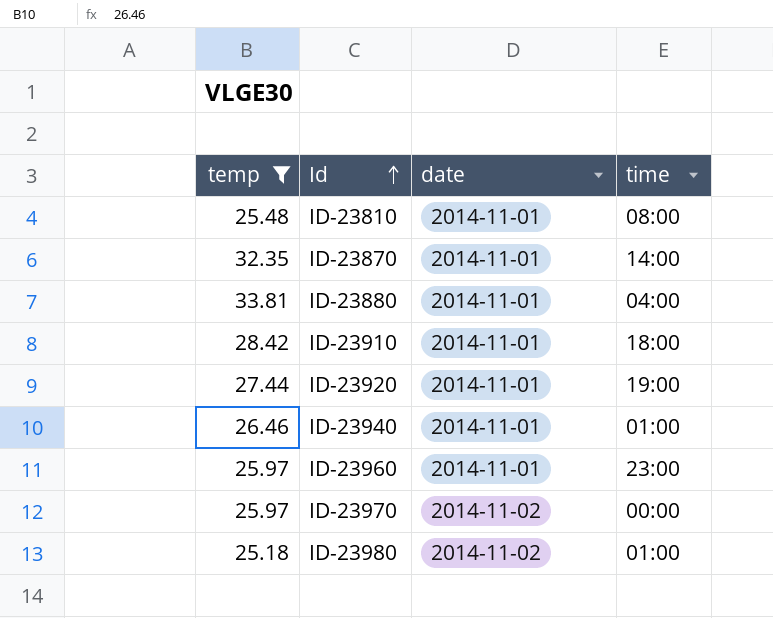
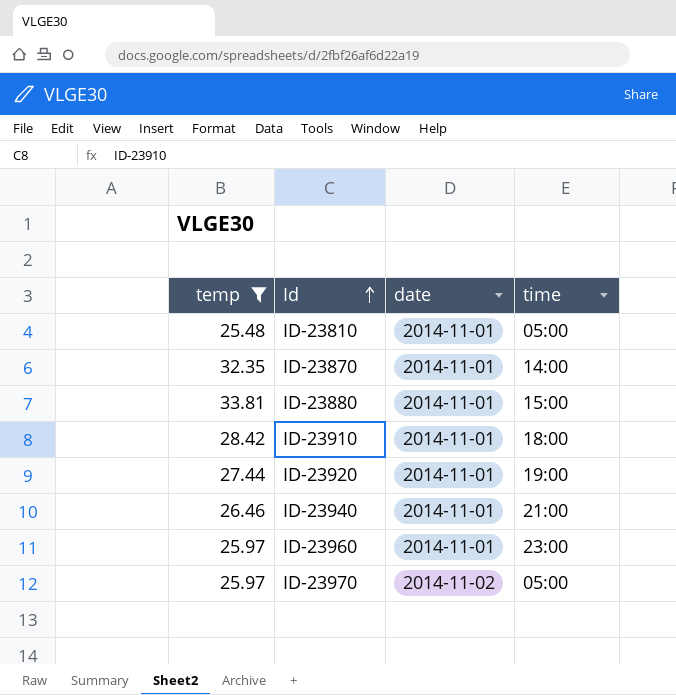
row ID-23980: 25.18 | 2014-11-02 | 01:00 -> none
ID-23810 | time: 08:00 -> 05:00
ID-23880 | time: 04:00 -> 15:00
ID-23940 | time: 01:00 -> 21:00
ID-23970 | time: 00:00 -> 05:00

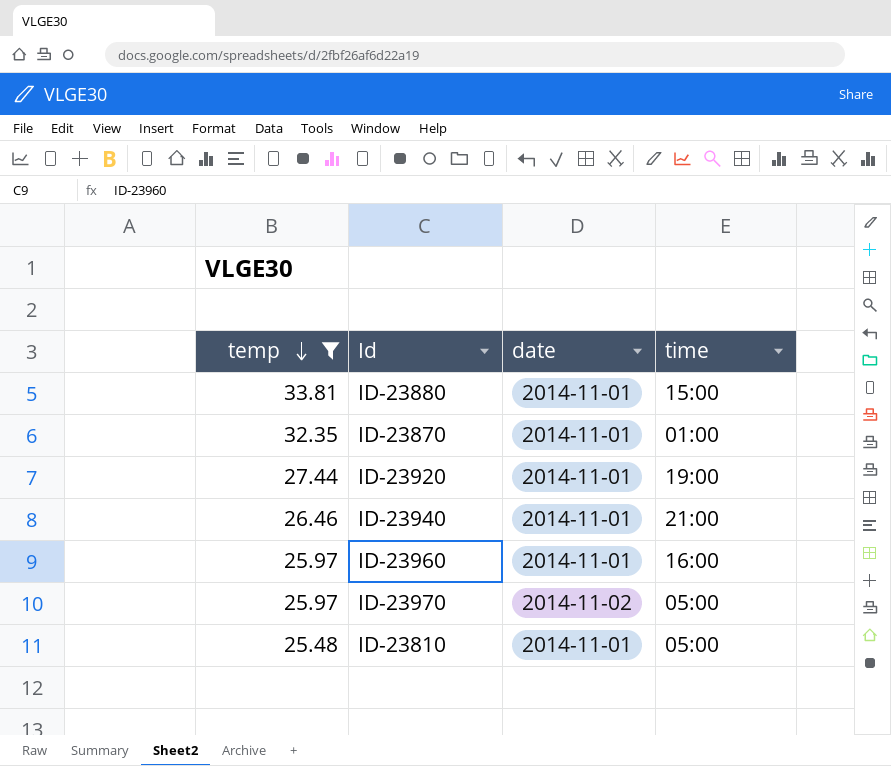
row order: Id ascending -> temp descending
row ID-23910: 28.42 | 2014-11-01 | 18:00 -> none
ID-23870 | time: 14:00 -> 01:00
ID-23960 | time: 23:00 -> 16:00

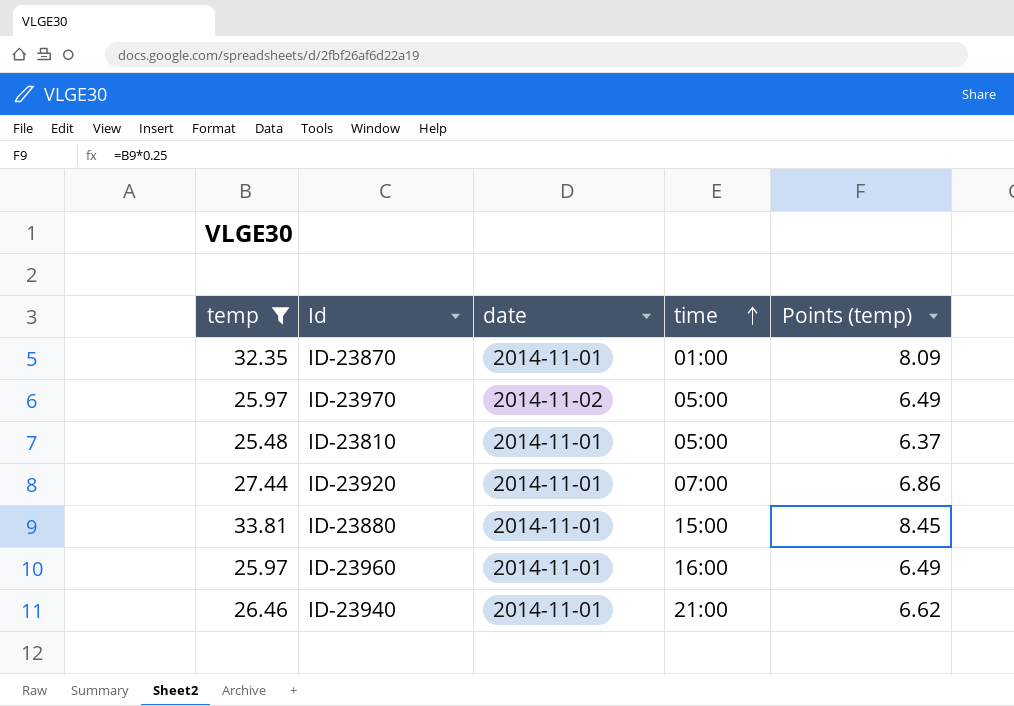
row order: temp descending -> time ascending
column Points (temp) | formula: none -> [temp] * 0.25
ID-23920 | time: 19:00 -> 07:00

